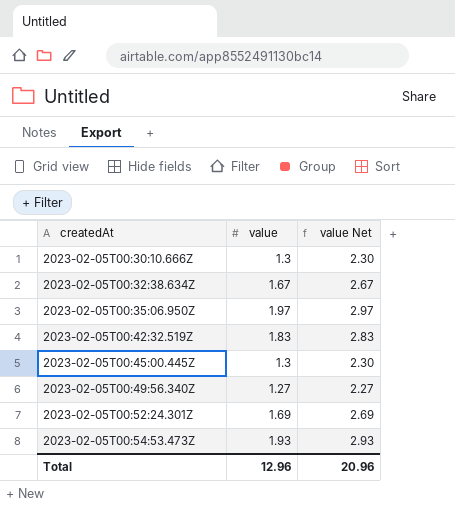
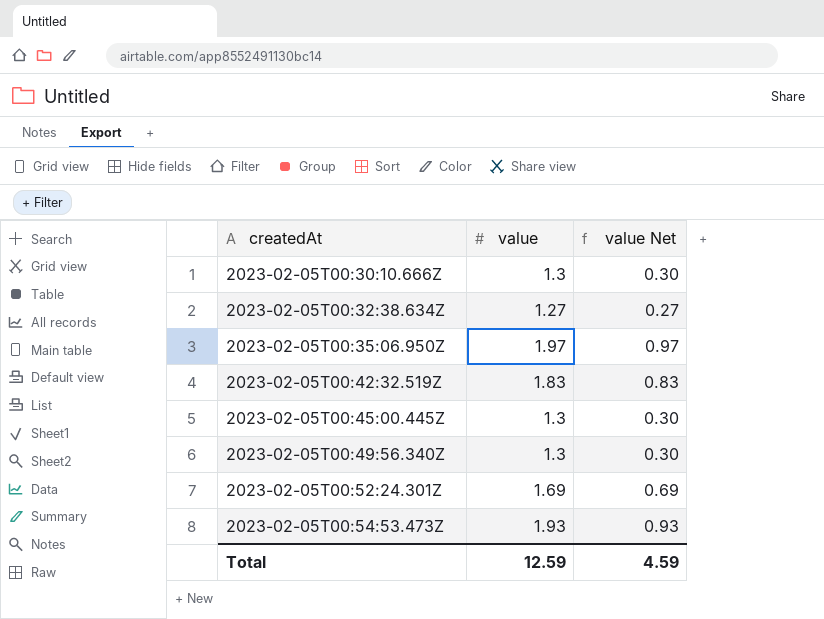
column value Net | formula: [value] + 1 -> [value] - 1
2023-02-05T00:32:38.634Z | value: 1.67 -> 1.27
2023-02-05T00:49:56.340Z | value: 1.27 -> 1.3
Total | value: 12.96 -> 12.59
Total | value Net: 20.96 -> 4.59

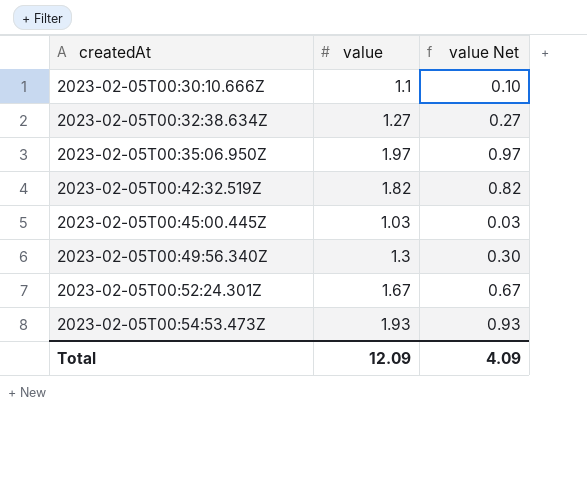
2023-02-05T00:30:10.666Z | value: 1.3 -> 1.1
2023-02-05T00:30:10.666Z | value Net: 0.30 -> 0.10
2023-02-05T00:42:32.519Z | value: 1.83 -> 1.82
2023-02-05T00:42:32.519Z | value Net: 0.83 -> 0.82
2023-02-05T00:45:00.445Z | value: 1.3 -> 1.03
2023-02-05T00:45:00.445Z | value Net: 0.30 -> 0.03
2023-02-05T00:52:24.301Z | value: 1.69 -> 1.67
2023-02-05T00:52:24.301Z | value Net: 0.69 -> 0.67
Total | value: 12.59 -> 12.09
Total | value Net: 4.59 -> 4.09

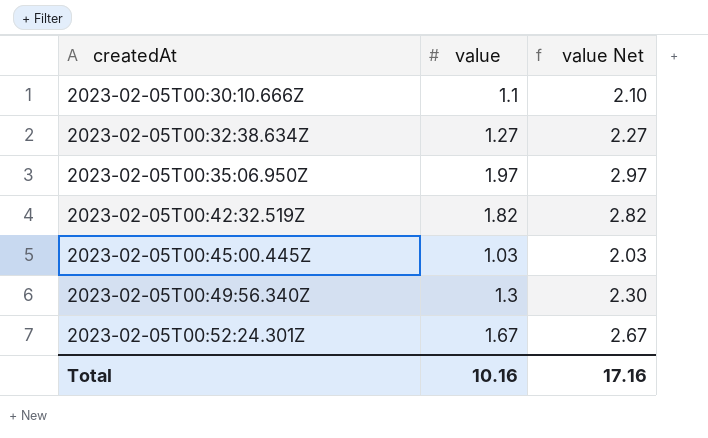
column value Net | formula: [value] - 1 -> [value] + 1
row 2023-02-05T00:54:53.473Z: 1.93 | 0.93 -> none
Total | value: 12.09 -> 10.16
Total | value Net: 4.09 -> 17.16

